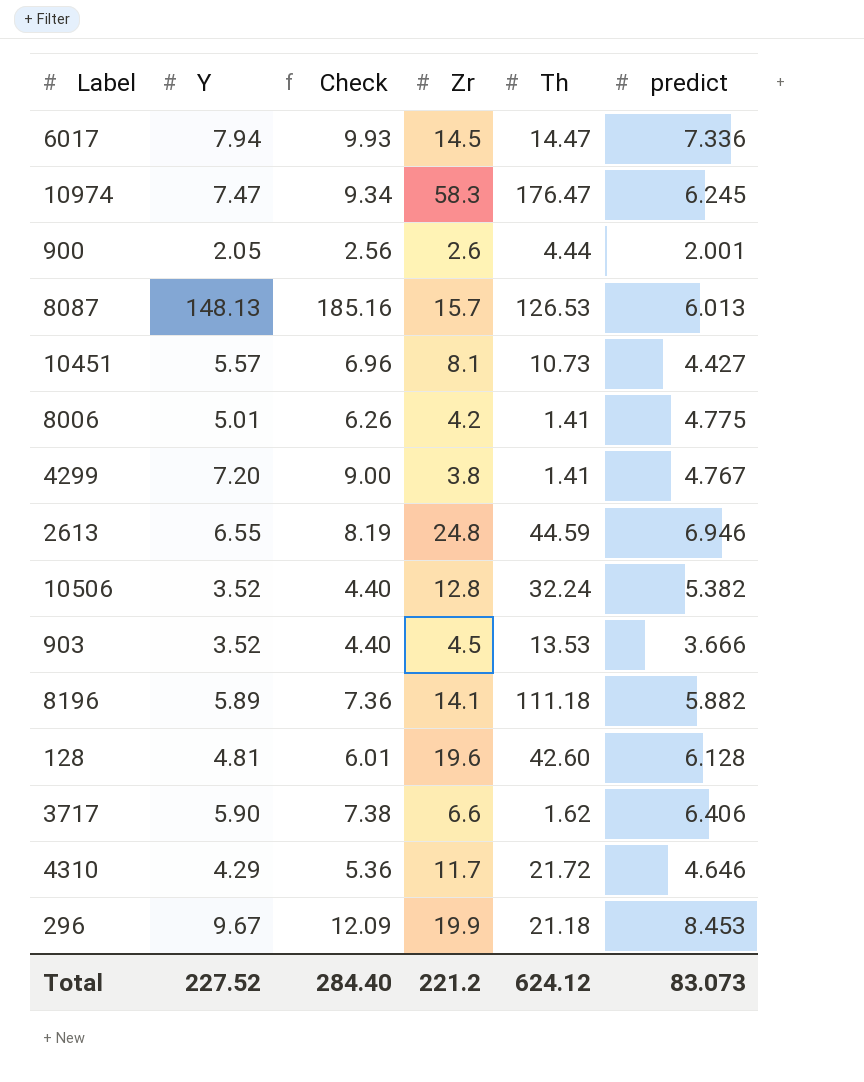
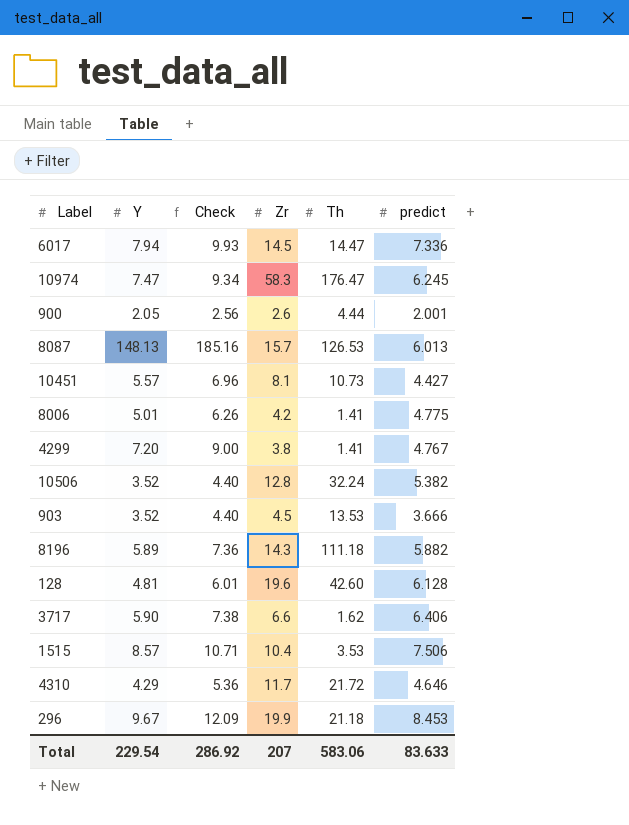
row 2613: 6.55 | 8.19 | 24.8 | 44.59 | 6.946 -> none
8196 | Zr: 14.1 -> 14.3
row 1515: none -> 8.57 | 10.71 | 10.4 | 3.53 | 7.506
Total | Y: 227.52 -> 229.54
Total | Check: 284.40 -> 286.92
Total | Zr: 221.2 -> 207
Total | Th: 624.12 -> 583.06
Total | predict: 83.073 -> 83.633

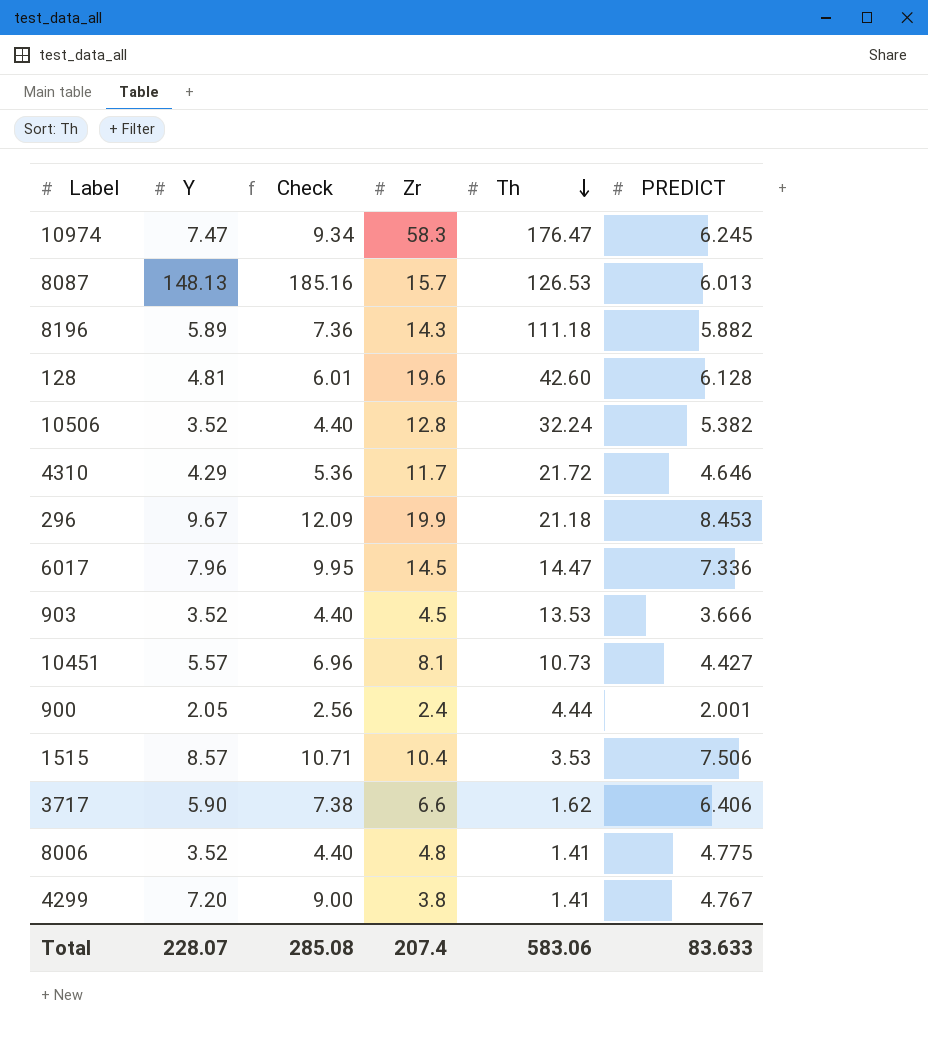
row order: none -> Th descending
column name: predict -> PREDICT
6017 | Y: 7.94 -> 7.96
6017 | Check: 9.93 -> 9.95
900 | Zr: 2.6 -> 2.4
8006 | Y: 5.01 -> 3.52
8006 | Check: 6.26 -> 4.40
8006 | Zr: 4.2 -> 4.8
Total | Y: 229.54 -> 228.07
Total | Check: 286.92 -> 285.08
Total | Zr: 207 -> 207.4

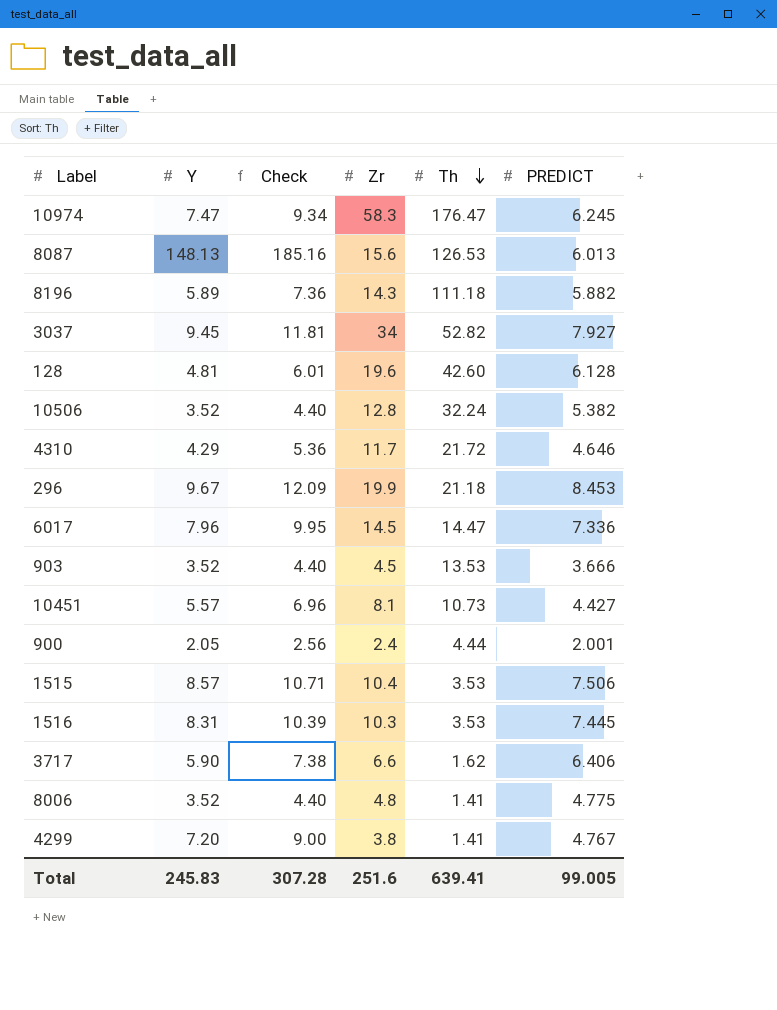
8087 | Zr: 15.7 -> 15.6
row 3037: none -> 9.45 | 11.81 | 34 | 52.82 | 7.927
row 1516: none -> 8.31 | 10.39 | 10.3 | 3.53 | 7.445
Total | Y: 228.07 -> 245.83
Total | Check: 285.08 -> 307.28
Total | Zr: 207.4 -> 251.6
Total | Th: 583.06 -> 639.41
Total | PREDICT: 83.633 -> 99.005

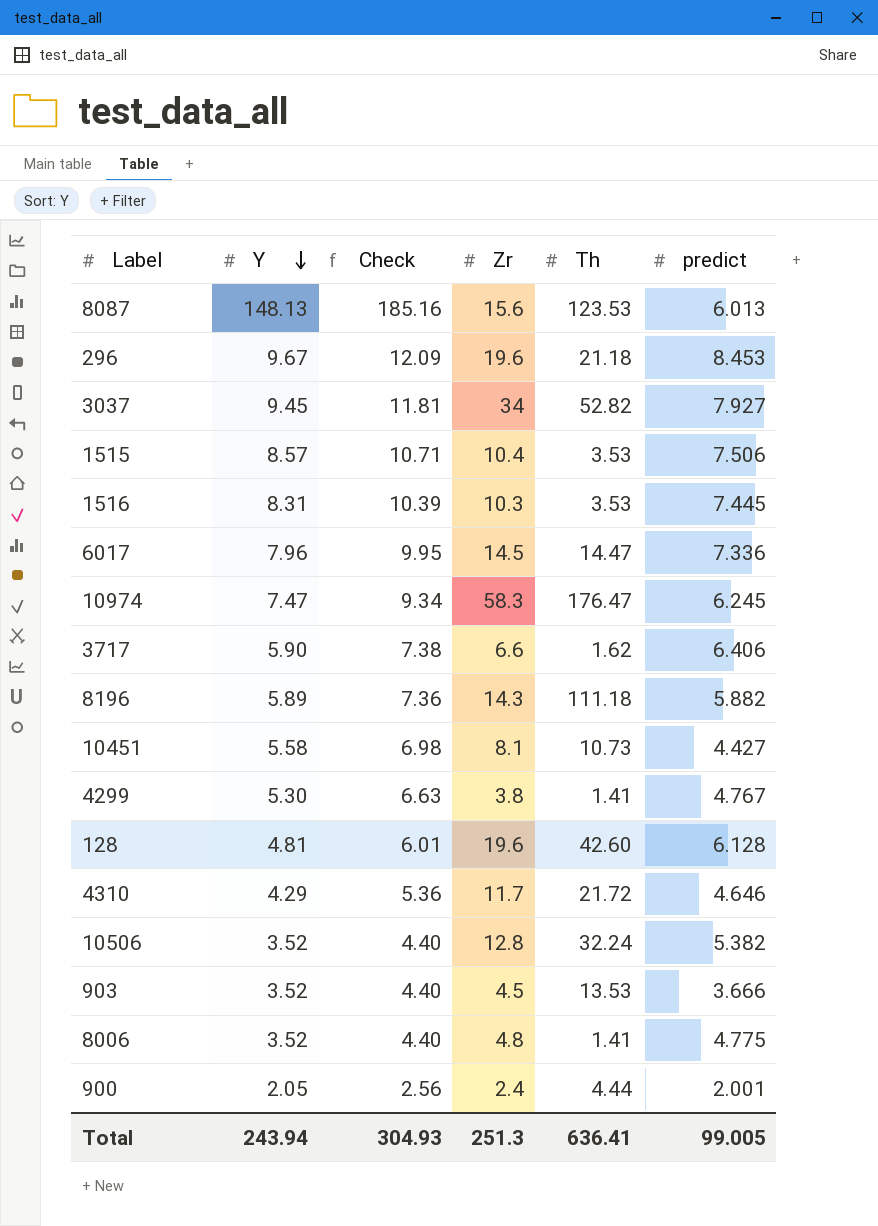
row order: Th descending -> Y descending
column name: PREDICT -> predict
8087 | Th: 126.53 -> 123.53
296 | Zr: 19.9 -> 19.6
10451 | Y: 5.57 -> 5.58
10451 | Check: 6.96 -> 6.98
4299 | Y: 7.20 -> 5.30
4299 | Check: 9.00 -> 6.63
Total | Y: 245.83 -> 243.94
Total | Check: 307.28 -> 304.93
Total | Zr: 251.6 -> 251.3
Total | Th: 639.41 -> 636.41

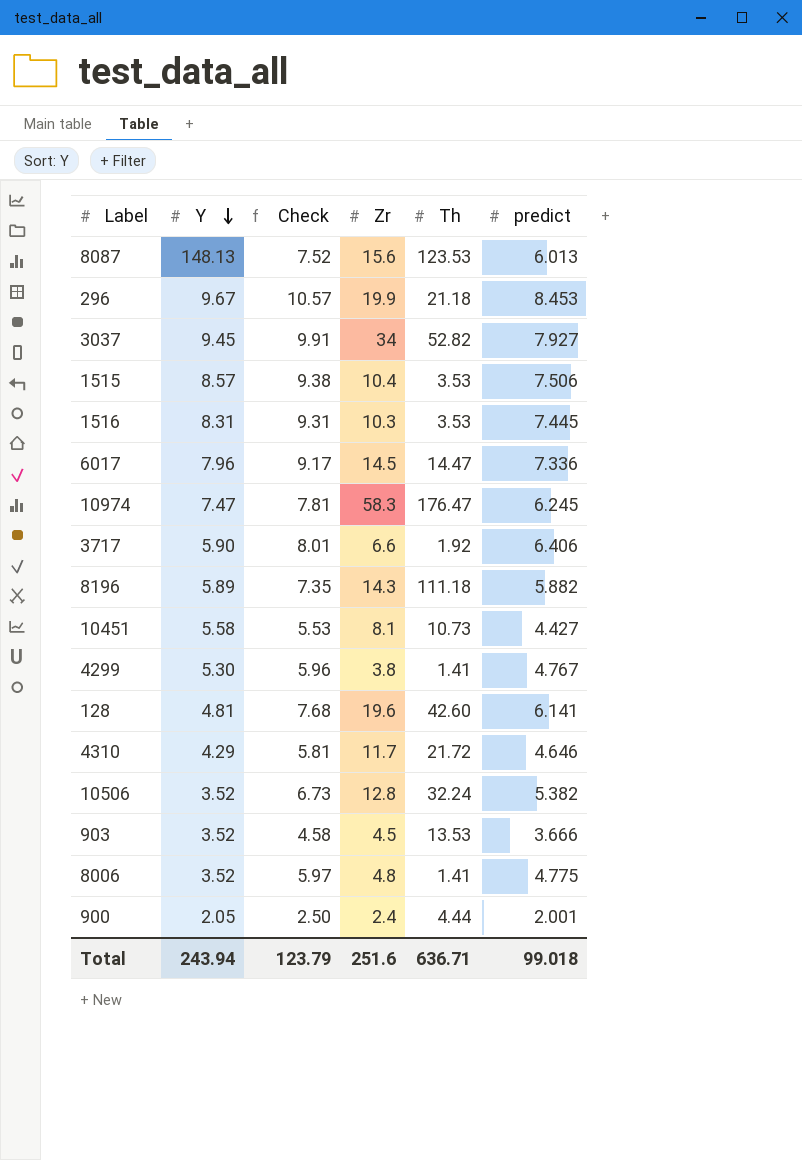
column Check | formula: [Y] * 1.25 -> [predict] * 1.25
296 | Zr: 19.6 -> 19.9
3717 | Th: 1.62 -> 1.92
128 | predict: 6.128 -> 6.141
Total | Check: 304.93 -> 123.79
Total | Zr: 251.3 -> 251.6
Total | Th: 636.41 -> 636.71
Total | predict: 99.005 -> 99.018

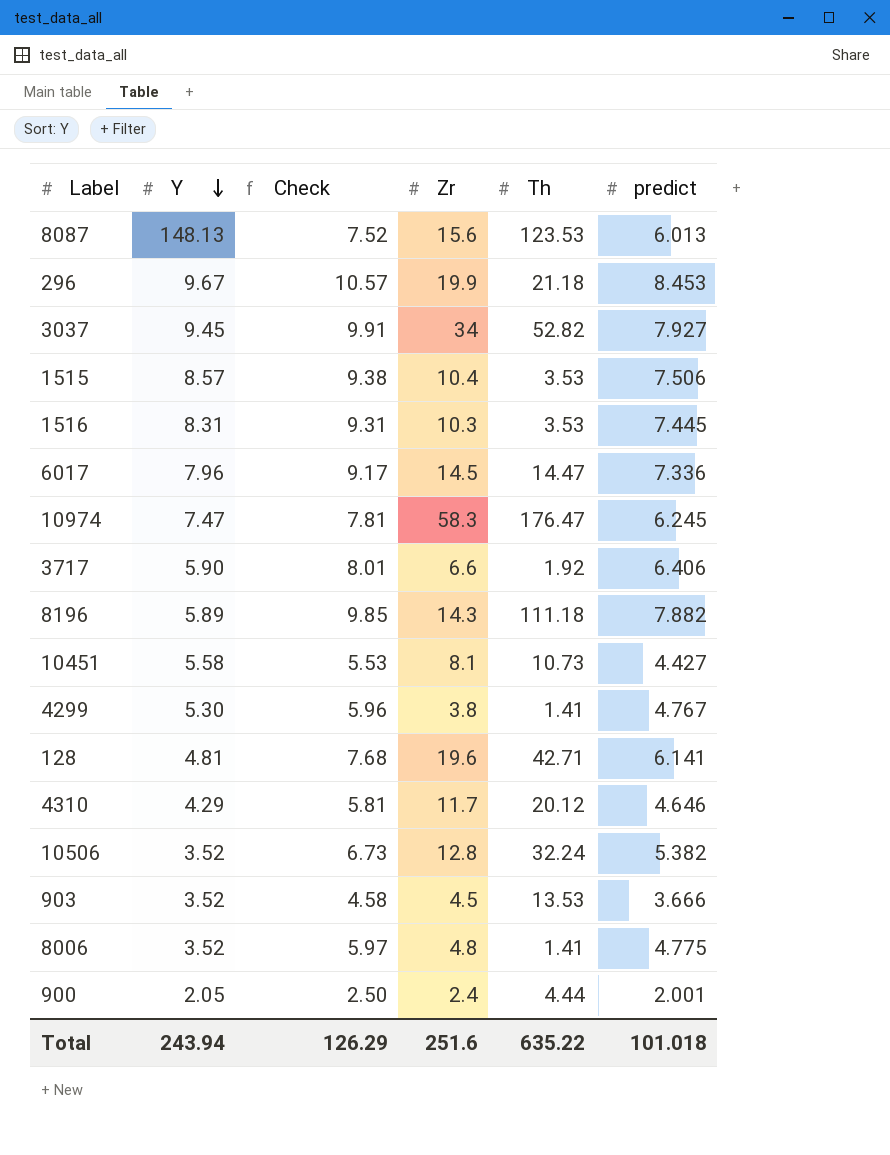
8196 | Check: 7.35 -> 9.85
8196 | predict: 5.882 -> 7.882
128 | Th: 42.60 -> 42.71
4310 | Th: 21.72 -> 20.12
Total | Check: 123.79 -> 126.29
Total | Th: 636.71 -> 635.22
Total | predict: 99.018 -> 101.018

